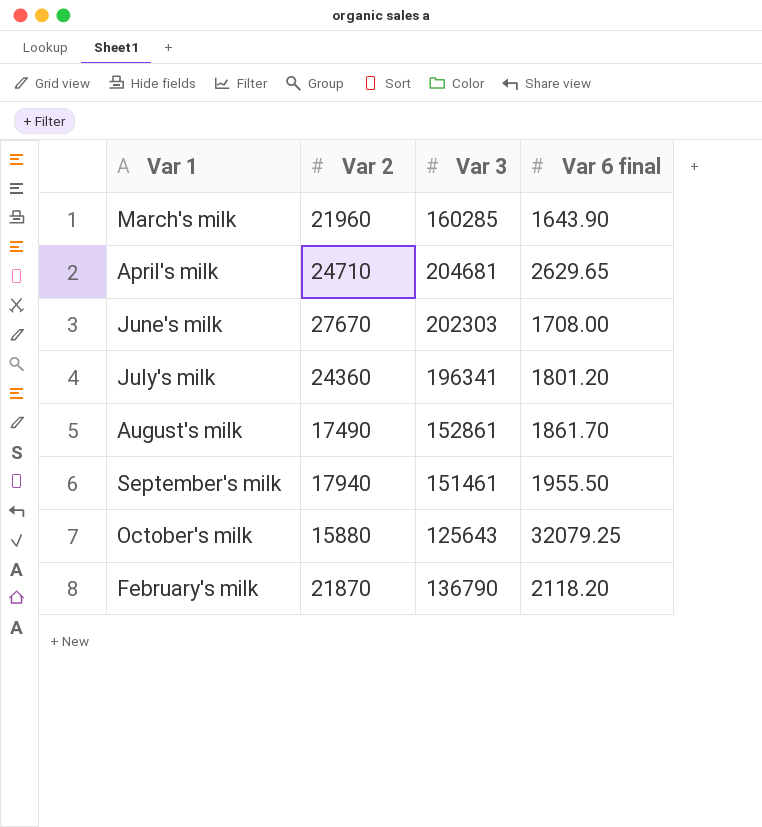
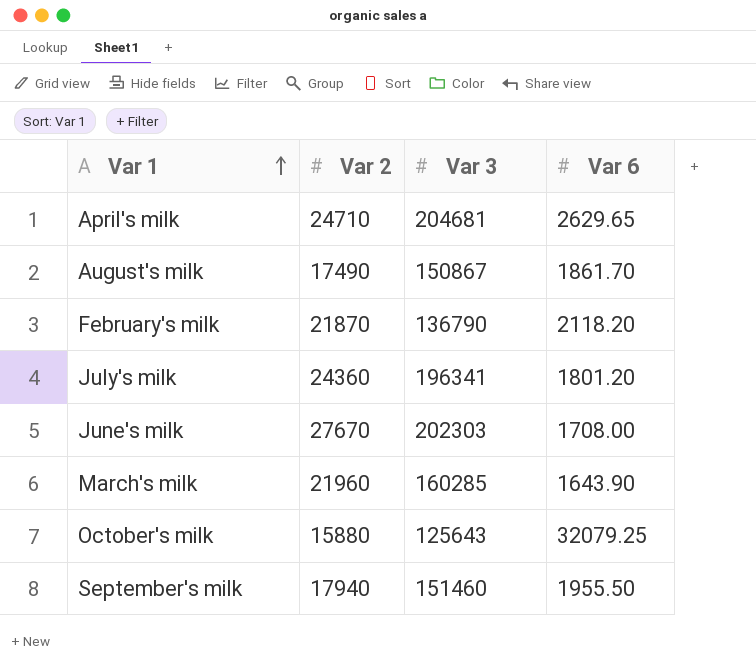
row order: none -> Var 1 ascending
column name: Var 6 final -> Var 6
August's milk | Var 3: 152861 -> 150867
September's milk | Var 3: 151461 -> 151460

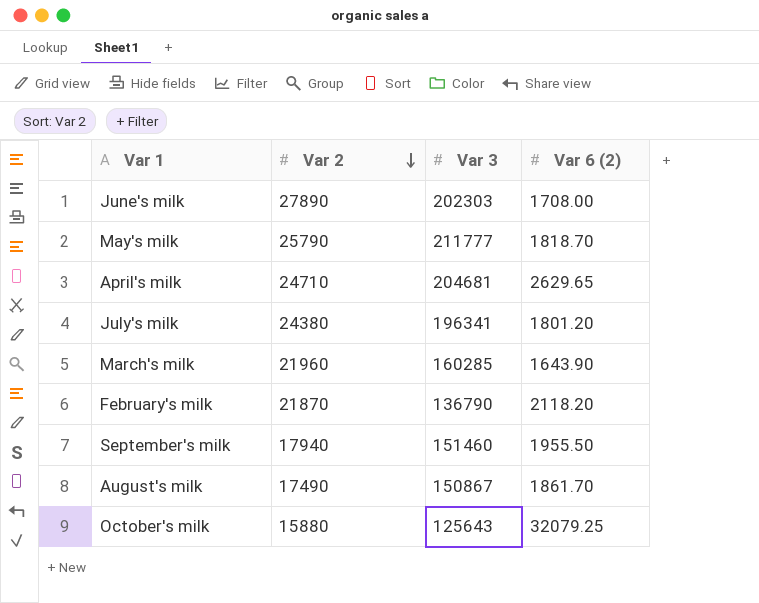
row order: Var 1 ascending -> Var 2 descending
column name: Var 6 -> Var 6 (2)
June's milk | Var 2: 27670 -> 27890
row May's milk: none -> 25790 | 211777 | 1818.70
July's milk | Var 2: 24360 -> 24380

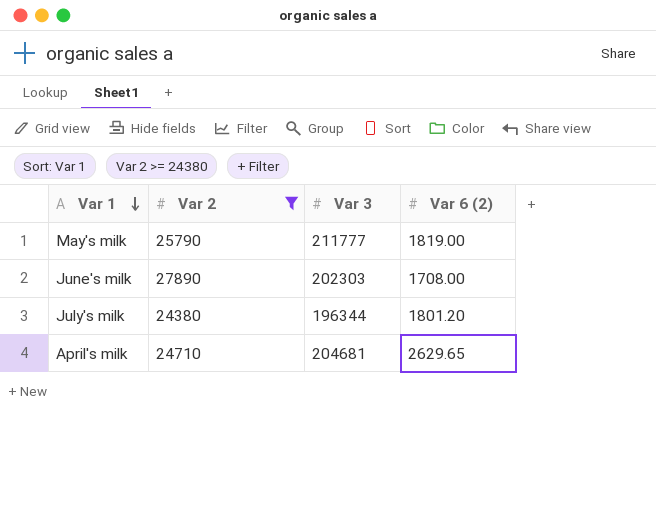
filter: none -> Var 2 >= 24380
row order: Var 2 descending -> Var 1 descending
May's milk | Var 6 (2): 1818.70 -> 1819.00
July's milk | Var 3: 196341 -> 196344

